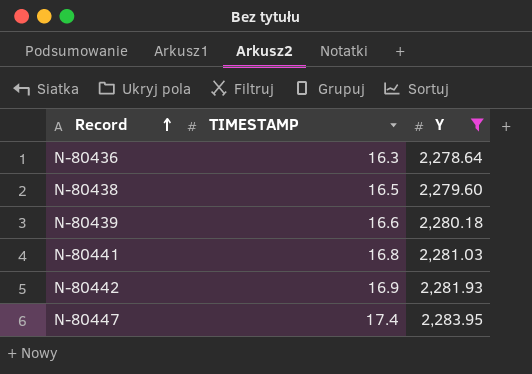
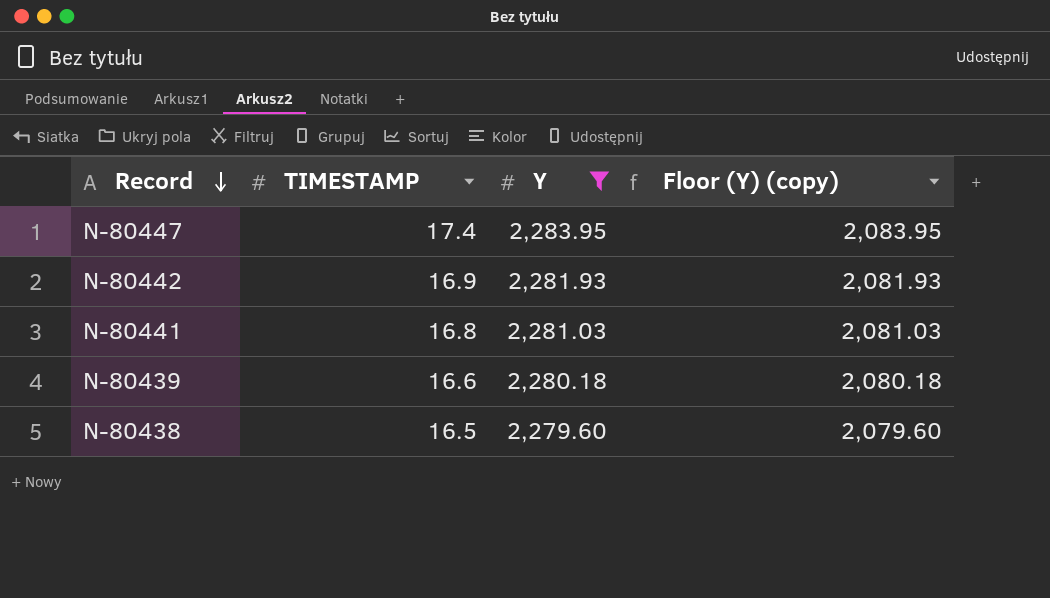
row order: Record ascending -> Record descending
column Floor (Y) (copy) | formula: none -> [Y] - 200
row N-80436: 16.3 | 2,278.64 -> none

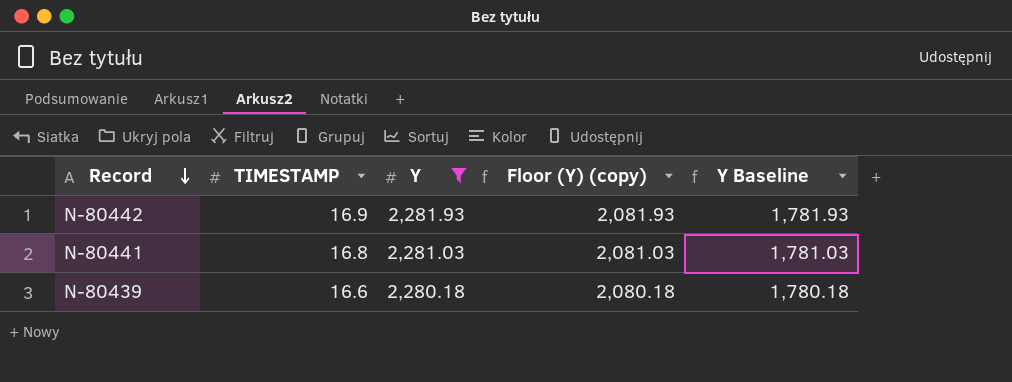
column Y Baseline | formula: none -> [Y] - 500
row N-80447: 17.4 | 2,283.95 | 2,083.95 -> none
row N-80438: 16.5 | 2,279.60 | 2,079.60 -> none

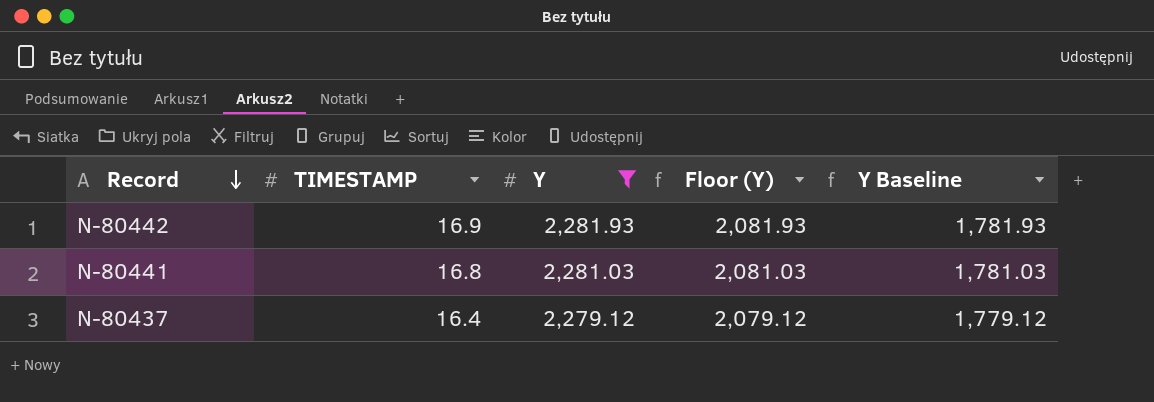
column name: Floor (Y) (copy) -> Floor (Y)
row N-80439: 16.6 | 2,280.18 | 2,080.18 | 1,780.18 -> none
row N-80437: none -> 16.4 | 2,279.12 | 2,079.12 | 1,779.12

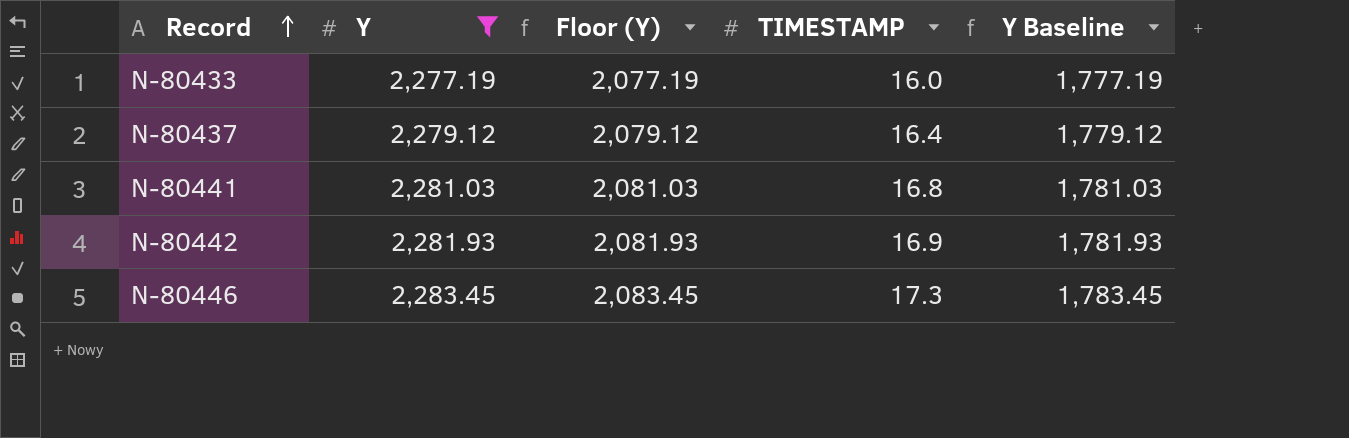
row order: Record descending -> Record ascending
column TIMESTAMP | position: 2 -> 4
row N-80433: none -> 2,277.19 | 2,077.19 | 16.0 | 1,777.19
row N-80446: none -> 2,283.45 | 2,083.45 | 17.3 | 1,783.45

